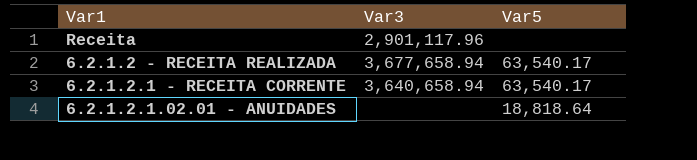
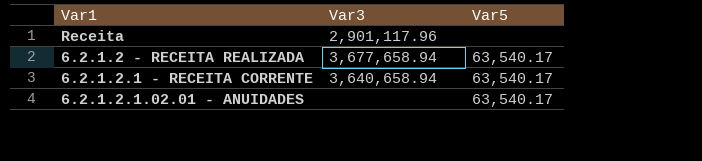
6.2.1.2.1.02.01 - ANUIDADES | Var5: 18,818.64 -> 63,540.17

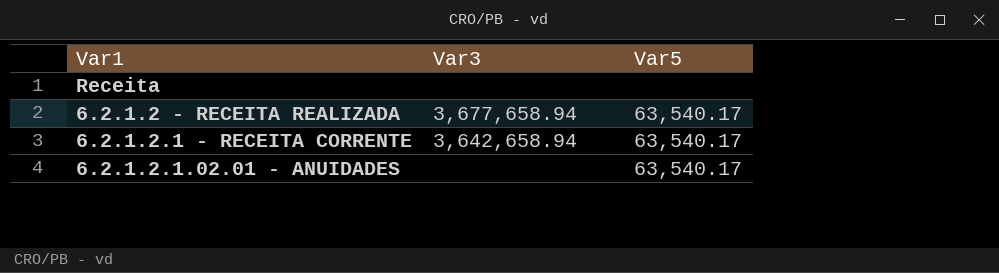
Receita | Var3: 2,901,117.96 -> none
6.2.1.2.1 - RECEITA CORRENTE | Var3: 3,640,658.94 -> 3,642,658.94

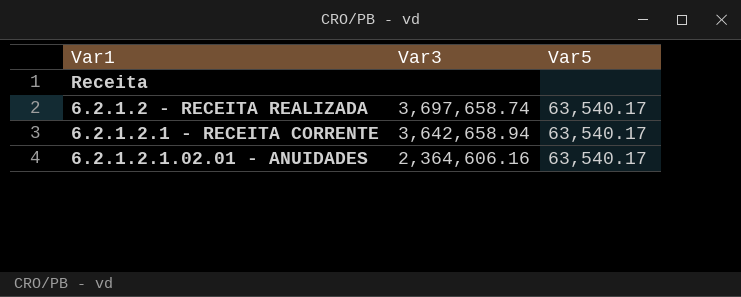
6.2.1.2 - RECEITA REALIZADA | Var3: 3,677,658.94 -> 3,697,658.74
6.2.1.2.1.02.01 - ANUIDADES | Var3: none -> 2,364,606.16

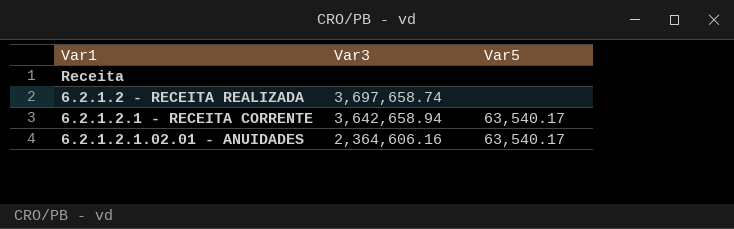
6.2.1.2 - RECEITA REALIZADA | Var5: 63,540.17 -> none

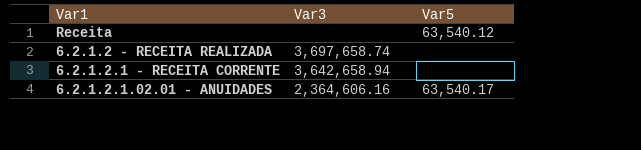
Receita | Var5: none -> 63,540.12
6.2.1.2.1 - RECEITA CORRENTE | Var5: 63,540.17 -> none

